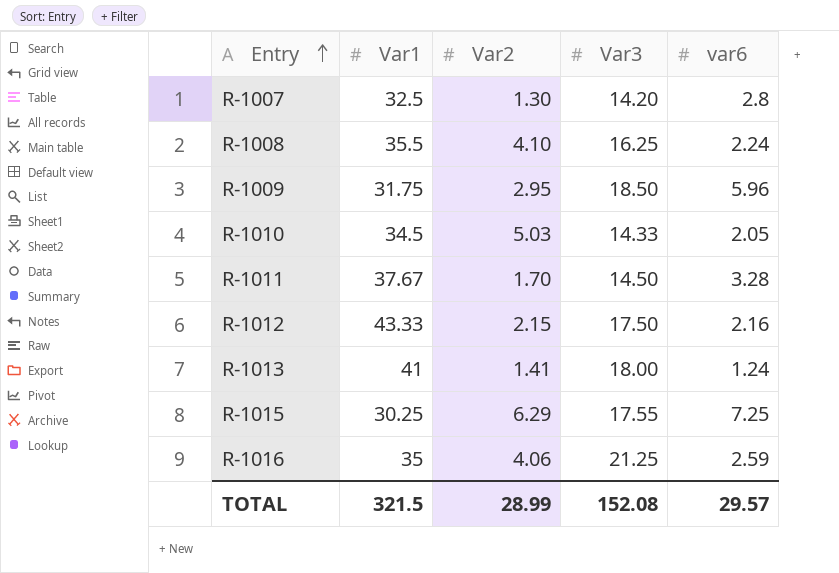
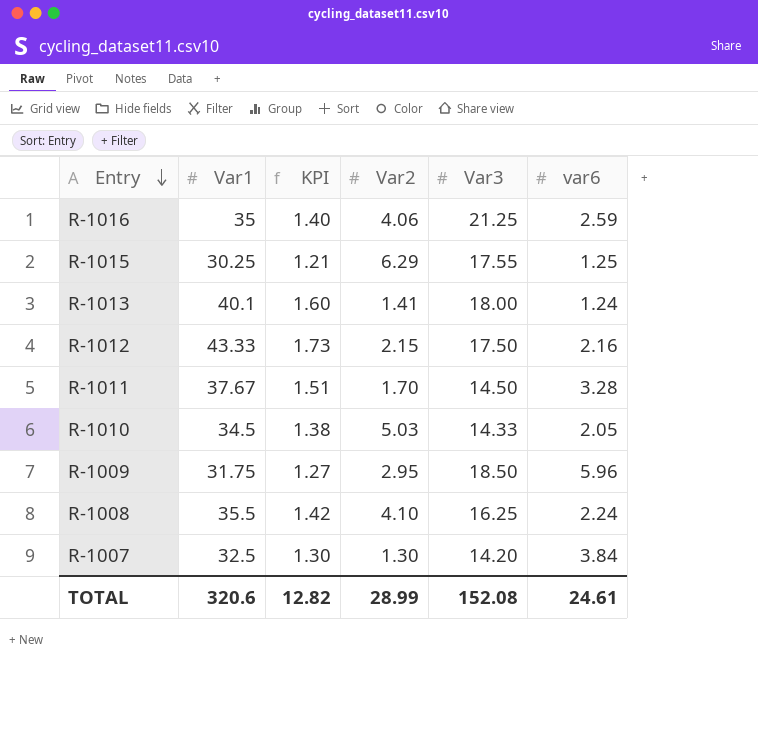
row order: Entry ascending -> Entry descending
column KPI | formula: none -> [Var1] * 0.04
R-1015 | var6: 7.25 -> 1.25
R-1013 | Var1: 41 -> 40.1
R-1007 | var6: 2.8 -> 3.84
TOTAL | Var1: 321.5 -> 320.6
TOTAL | var6: 29.57 -> 24.61

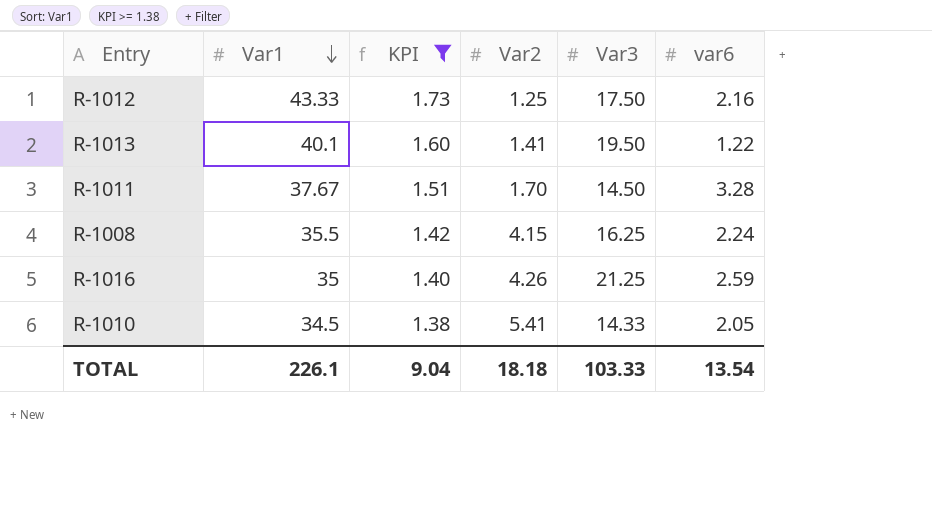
filter: none -> KPI >= 1.38
row order: Entry descending -> Var1 descending
R-1012 | Var2: 2.15 -> 1.25
R-1013 | Var3: 18.00 -> 19.50
R-1013 | var6: 1.24 -> 1.22
R-1008 | Var2: 4.10 -> 4.15
R-1016 | Var2: 4.06 -> 4.26
R-1010 | Var2: 5.03 -> 5.41
TOTAL | Var1: 320.6 -> 226.1
TOTAL | KPI: 12.82 -> 9.04
TOTAL | Var2: 28.99 -> 18.18
TOTAL | Var3: 152.08 -> 103.33
TOTAL | var6: 24.61 -> 13.54

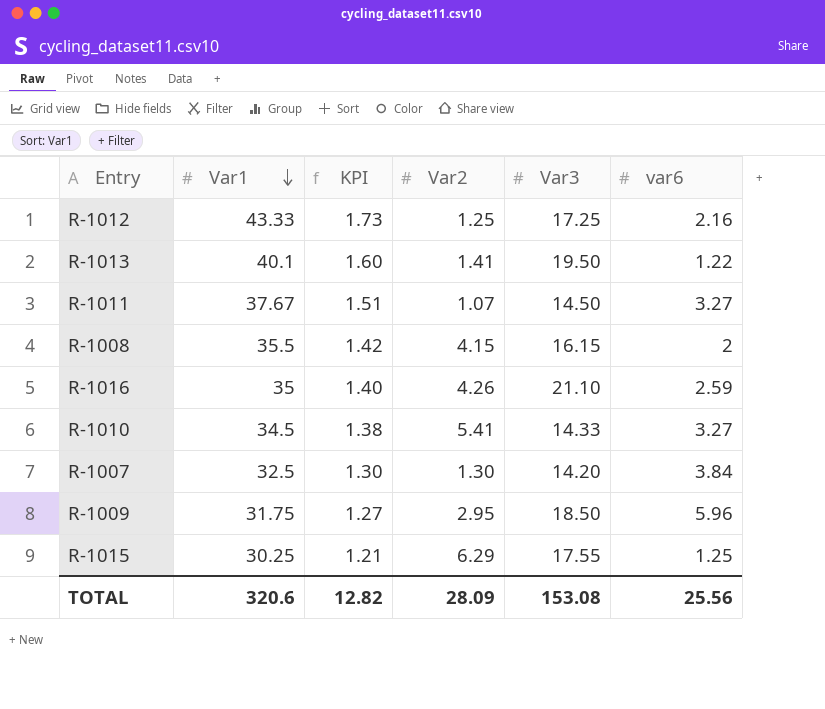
filter: KPI >= 1.38 -> none
R-1012 | Var3: 17.50 -> 17.25
R-1011 | Var2: 1.70 -> 1.07
R-1011 | var6: 3.28 -> 3.27
R-1008 | Var3: 16.25 -> 16.15
R-1008 | var6: 2.24 -> 2
R-1016 | Var3: 21.25 -> 21.10
R-1010 | var6: 2.05 -> 3.27
TOTAL | Var1: 226.1 -> 320.6
TOTAL | KPI: 9.04 -> 12.82
TOTAL | Var2: 18.18 -> 28.09
TOTAL | Var3: 103.33 -> 153.08
TOTAL | var6: 13.54 -> 25.56

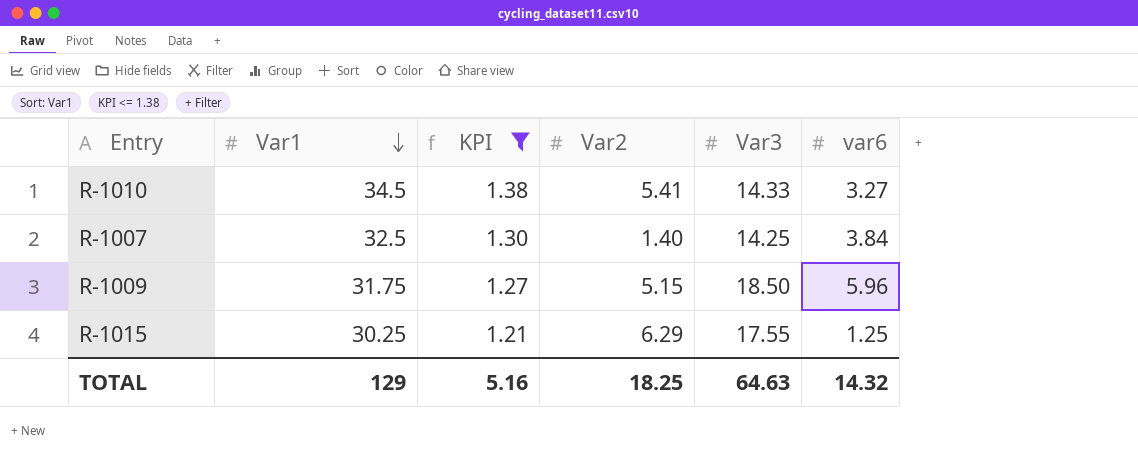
filter: none -> KPI <= 1.38
R-1007 | Var2: 1.30 -> 1.40
R-1007 | Var3: 14.20 -> 14.25
R-1009 | Var2: 2.95 -> 5.15
TOTAL | Var1: 320.6 -> 129
TOTAL | KPI: 12.82 -> 5.16
TOTAL | Var2: 28.09 -> 18.25
TOTAL | Var3: 153.08 -> 64.63
TOTAL | var6: 25.56 -> 14.32

